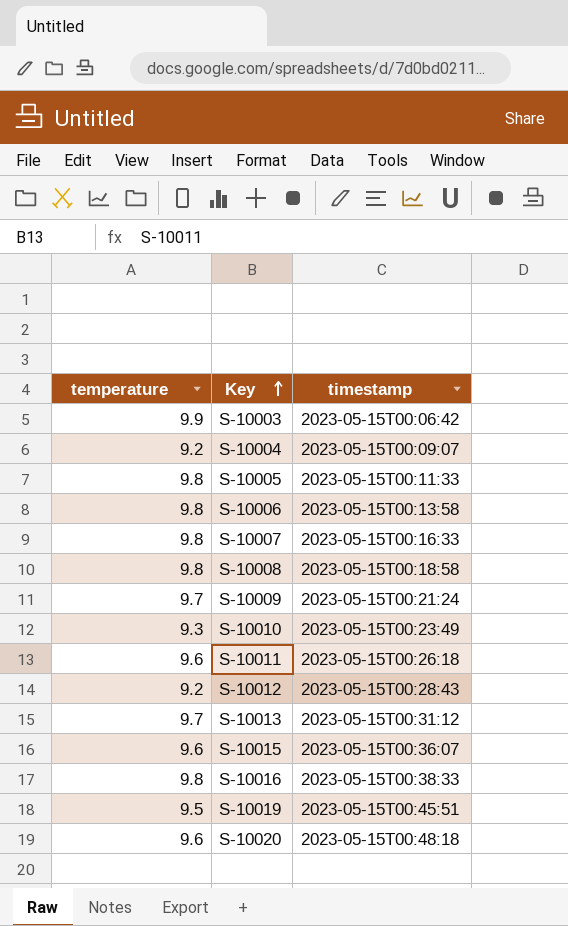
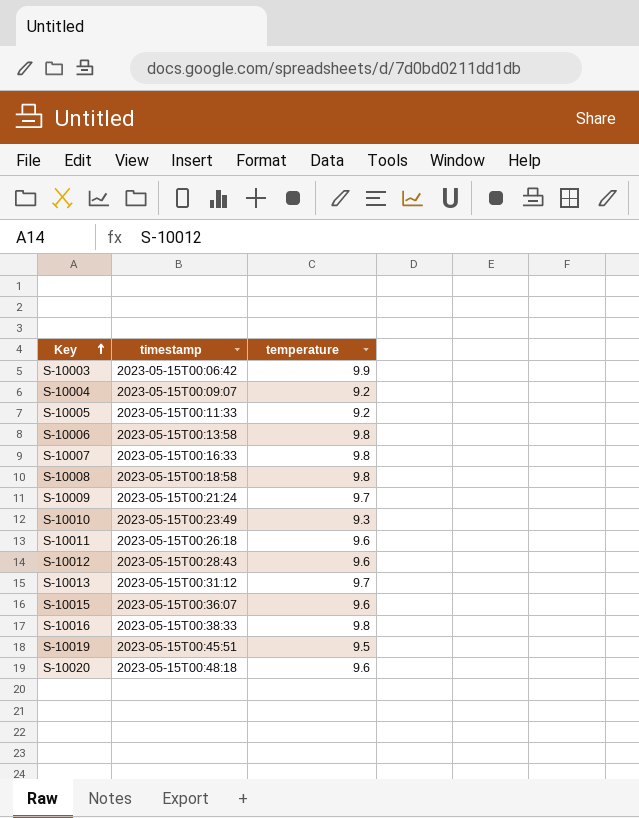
column temperature | position: 1 -> 3
S-10005 | temperature: 9.8 -> 9.2
S-10012 | temperature: 9.2 -> 9.6

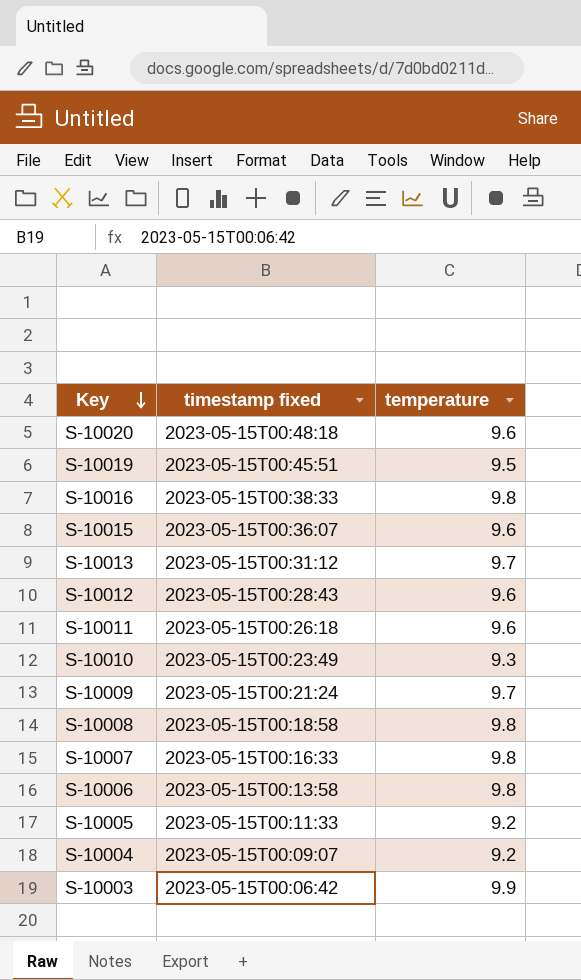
row order: Key ascending -> Key descending
column name: timestamp -> timestamp fixed

